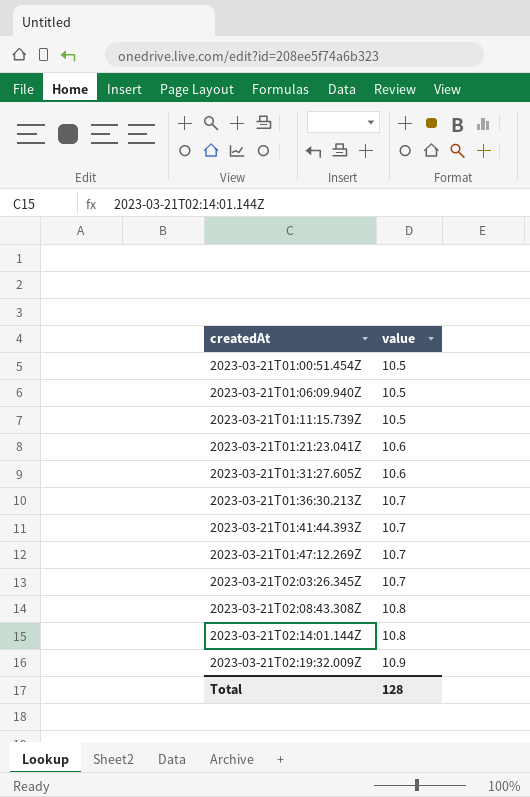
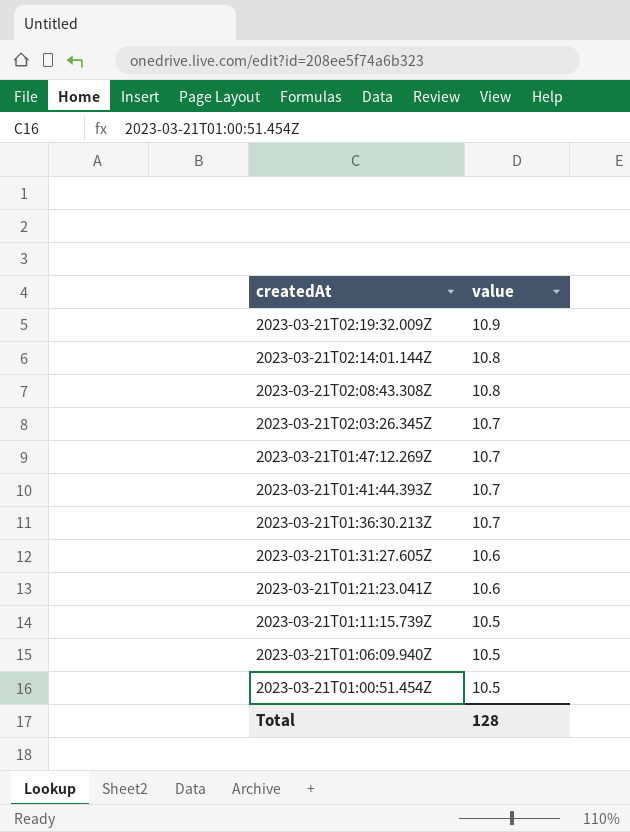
row order: createdAt ascending -> createdAt descending

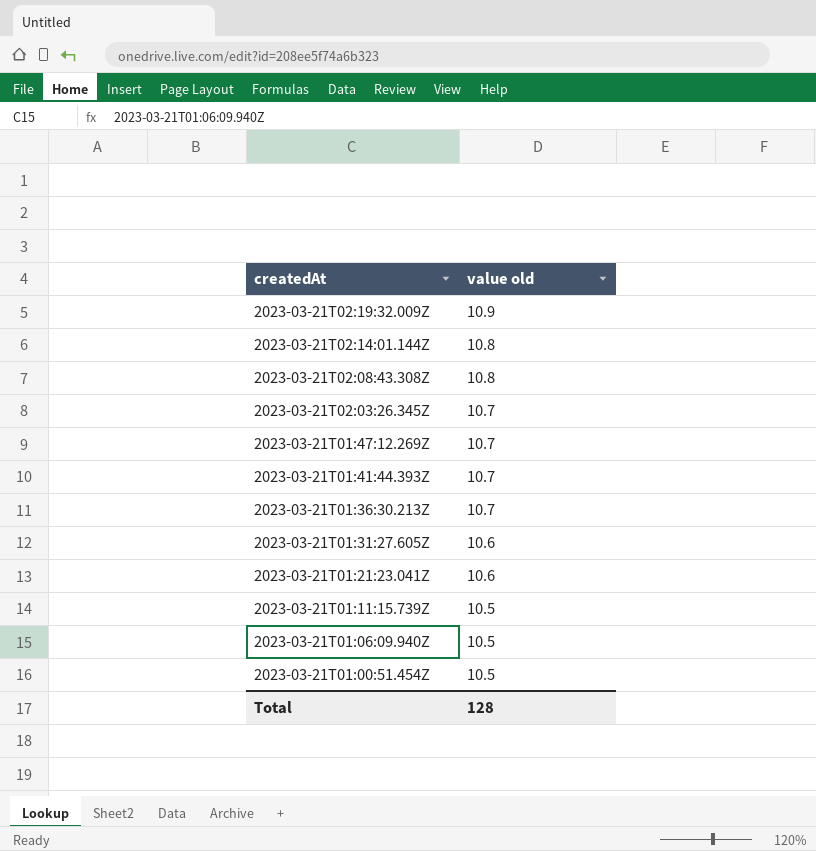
column name: value -> value old

